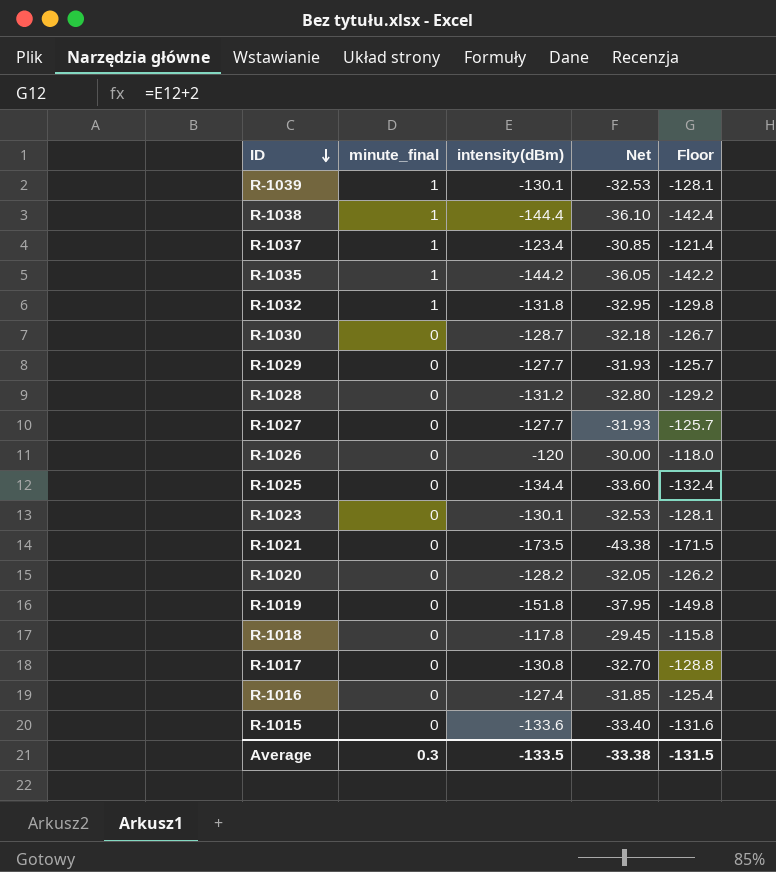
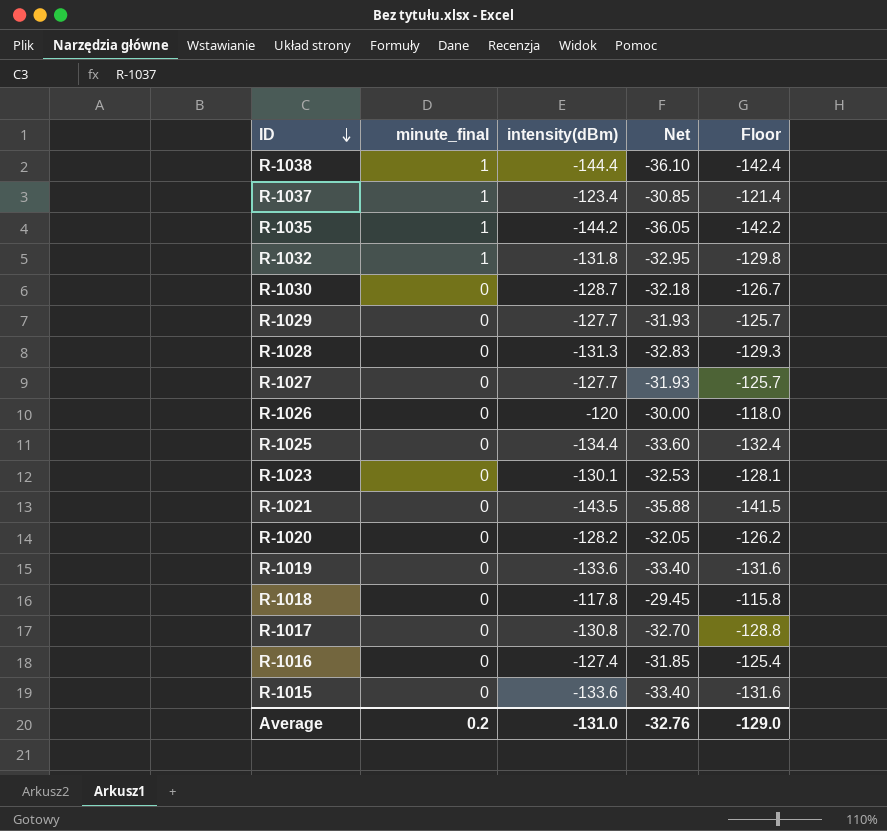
row R-1039: 1 | -130.1 | -32.53 | -128.1 -> none
R-1028 | intensity(dBm): -131.2 -> -131.3
R-1028 | Net: -32.80 -> -32.83
R-1028 | Floor: -129.2 -> -129.3
R-1021 | intensity(dBm): -173.5 -> -143.5
R-1021 | Net: -43.38 -> -35.88
R-1021 | Floor: -171.5 -> -141.5
R-1019 | intensity(dBm): -151.8 -> -133.6
R-1019 | Net: -37.95 -> -33.40
R-1019 | Floor: -149.8 -> -131.6
Average | minute_final: 0.3 -> 0.2
Average | intensity(dBm): -133.5 -> -131.0
Average | Net: -33.38 -> -32.76
Average | Floor: -131.5 -> -129.0

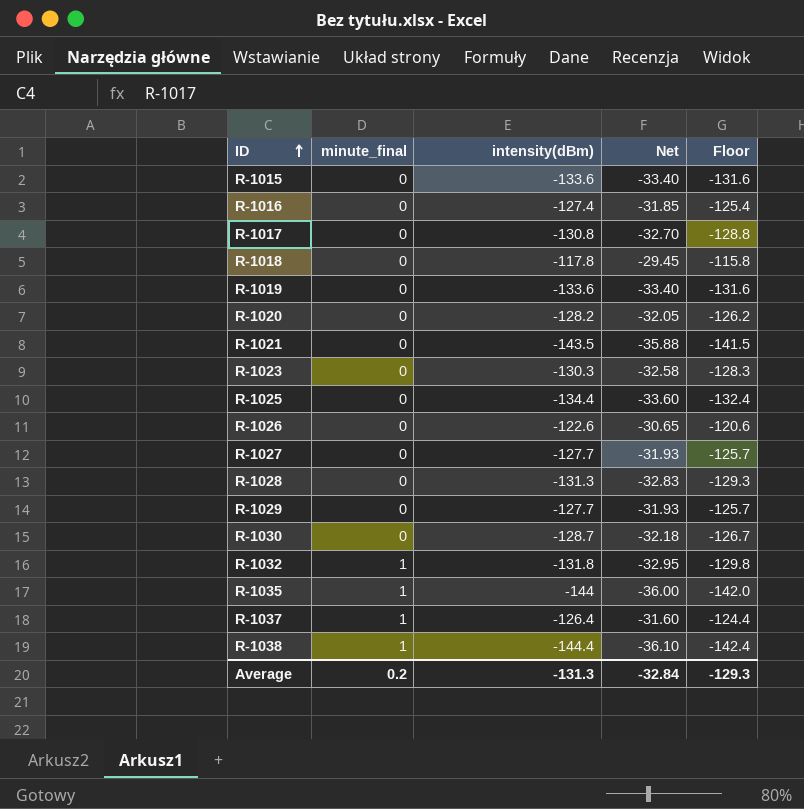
row order: ID descending -> ID ascending
R-1023 | intensity(dBm): -130.1 -> -130.3
R-1023 | Net: -32.53 -> -32.58
R-1023 | Floor: -128.1 -> -128.3
R-1026 | intensity(dBm): -120 -> -122.6
R-1026 | Net: -30.00 -> -30.65
R-1026 | Floor: -118.0 -> -120.6
R-1035 | intensity(dBm): -144.2 -> -144
R-1035 | Net: -36.05 -> -36.00
R-1035 | Floor: -142.2 -> -142.0
R-1037 | intensity(dBm): -123.4 -> -126.4
R-1037 | Net: -30.85 -> -31.60
R-1037 | Floor: -121.4 -> -124.4
Average | intensity(dBm): -131.0 -> -131.3
Average | Net: -32.76 -> -32.84
Average | Floor: -129.0 -> -129.3

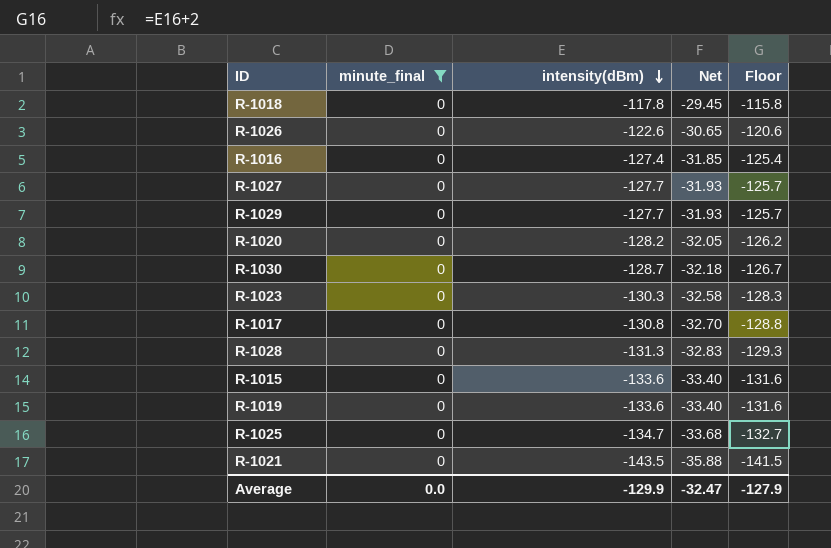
filter: none -> minute_final = 0
row order: ID ascending -> intensity(dBm) descending
R-1025 | intensity(dBm): -134.4 -> -134.7
R-1025 | Net: -33.60 -> -33.68
R-1025 | Floor: -132.4 -> -132.7
Average | minute_final: 0.2 -> 0.0
Average | intensity(dBm): -131.3 -> -129.9
Average | Net: -32.84 -> -32.47
Average | Floor: -129.3 -> -127.9

